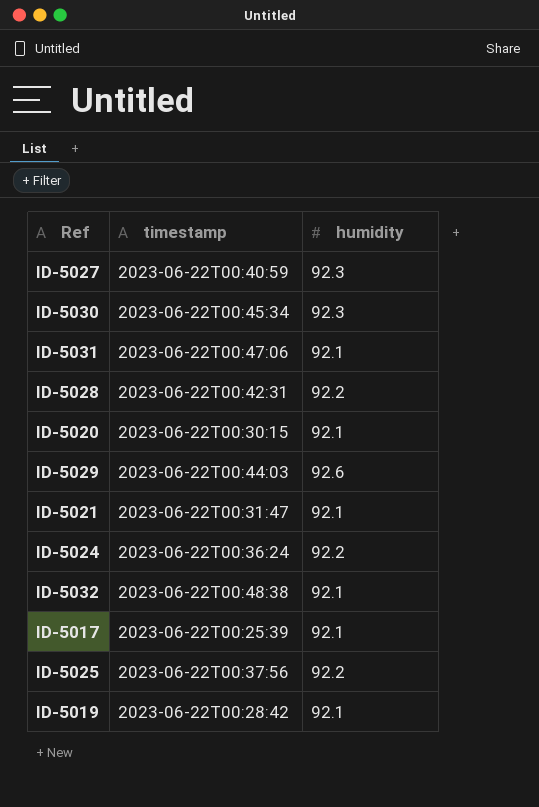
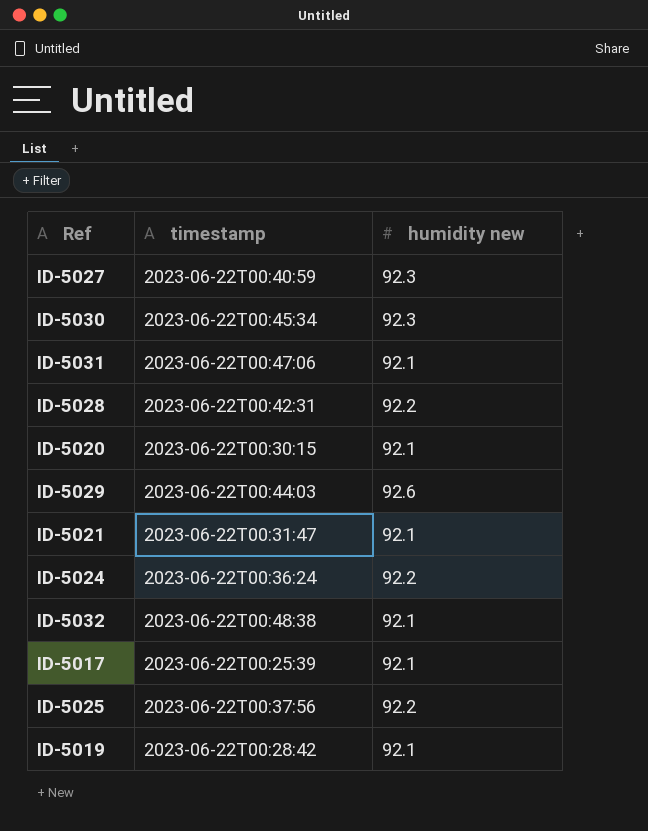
column name: humidity -> humidity new

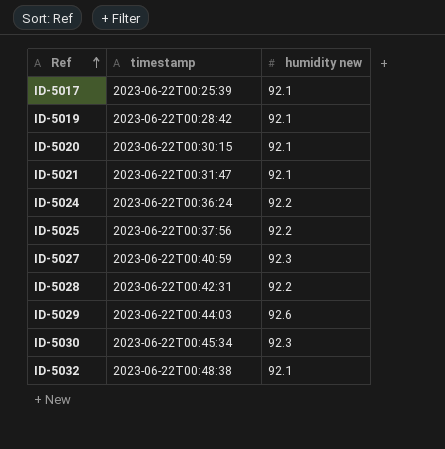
row order: none -> Ref ascending
row ID-5031: 2023-06-22T00:47:06 | 92.1 -> none

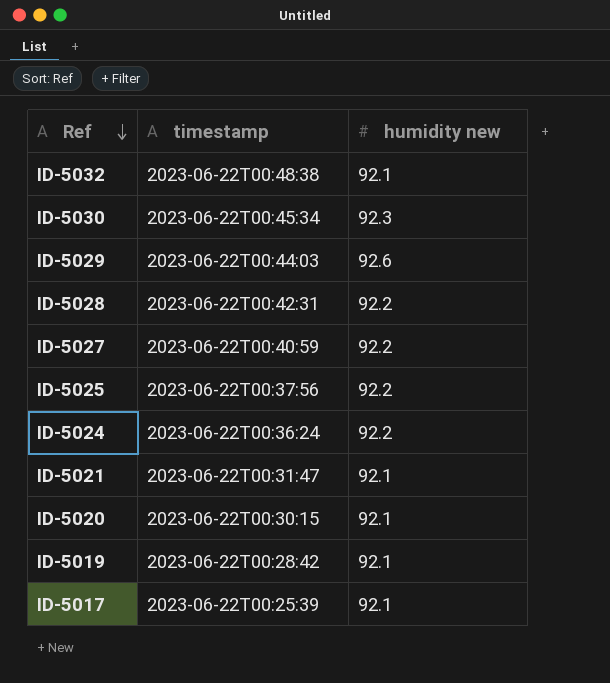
row order: Ref ascending -> Ref descending
ID-5027 | humidity new: 92.3 -> 92.2

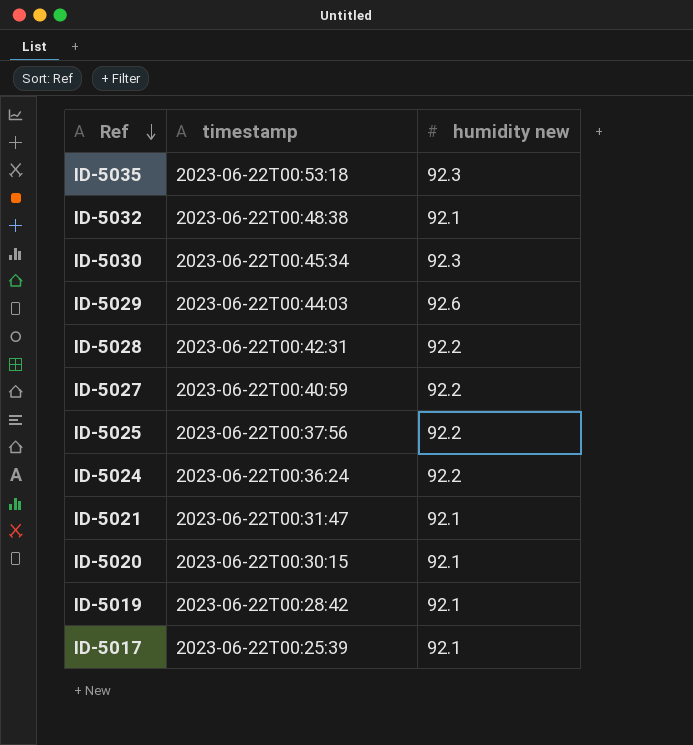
row ID-5035: none -> 2023-06-22T00:53:18 | 92.3

